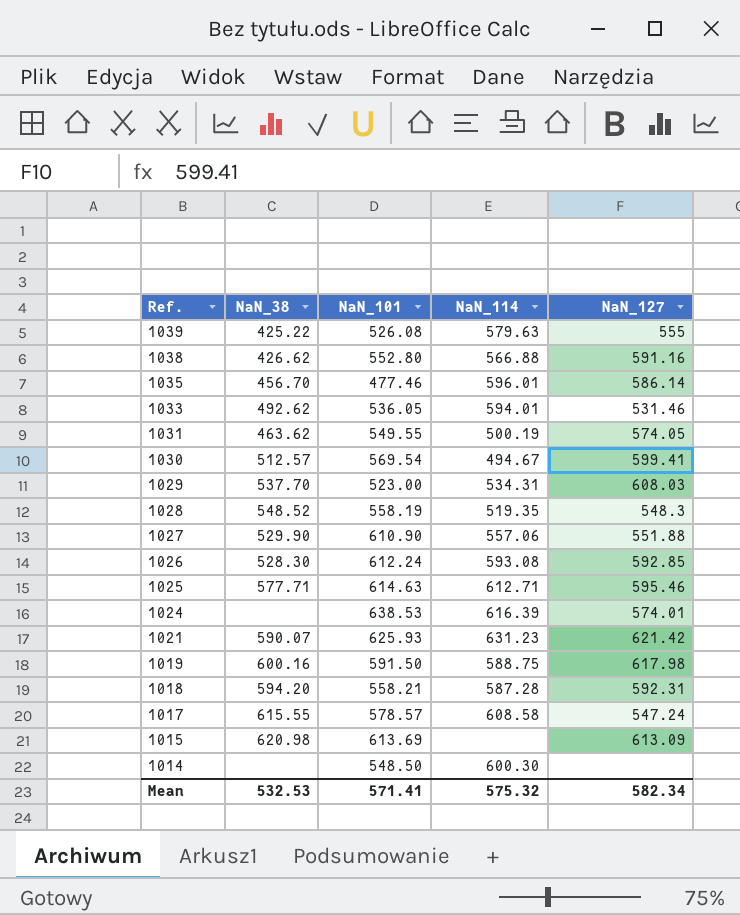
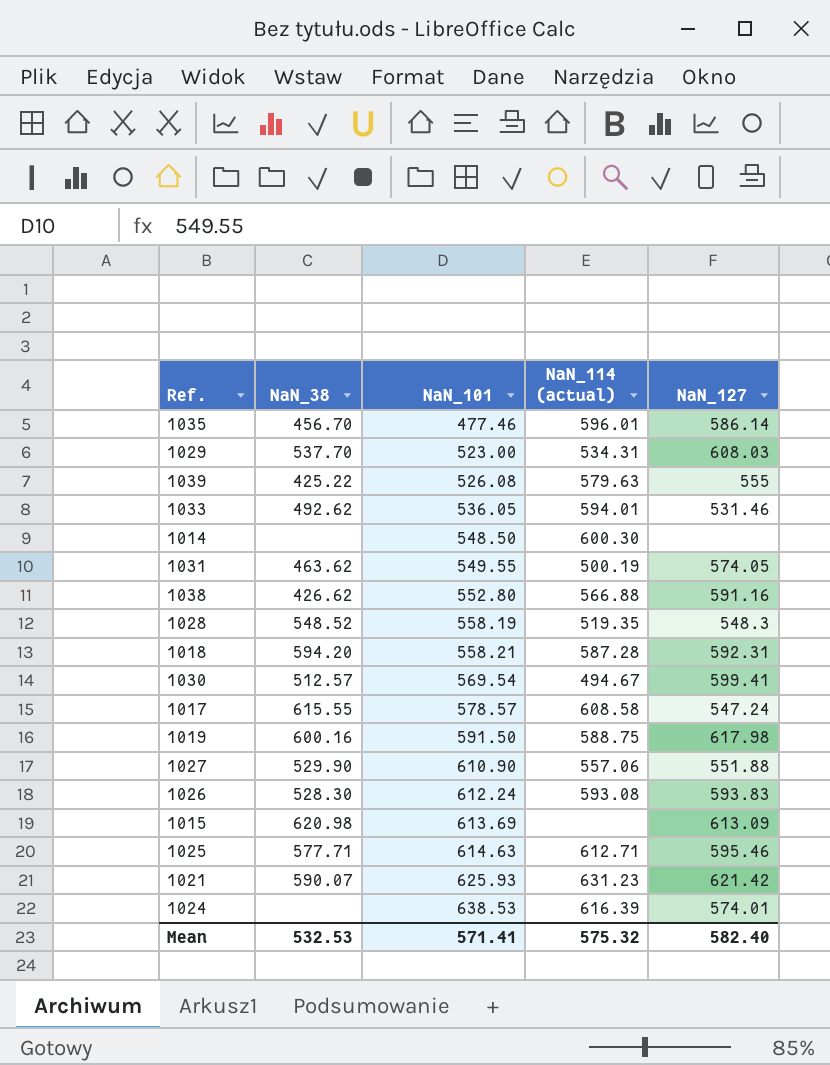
row order: Ref. descending -> NaN_101 ascending
column name: NaN_114 -> NaN_114 (actual)
1026 | NaN_127: 592.85 -> 593.83
Mean | NaN_127: 582.34 -> 582.40

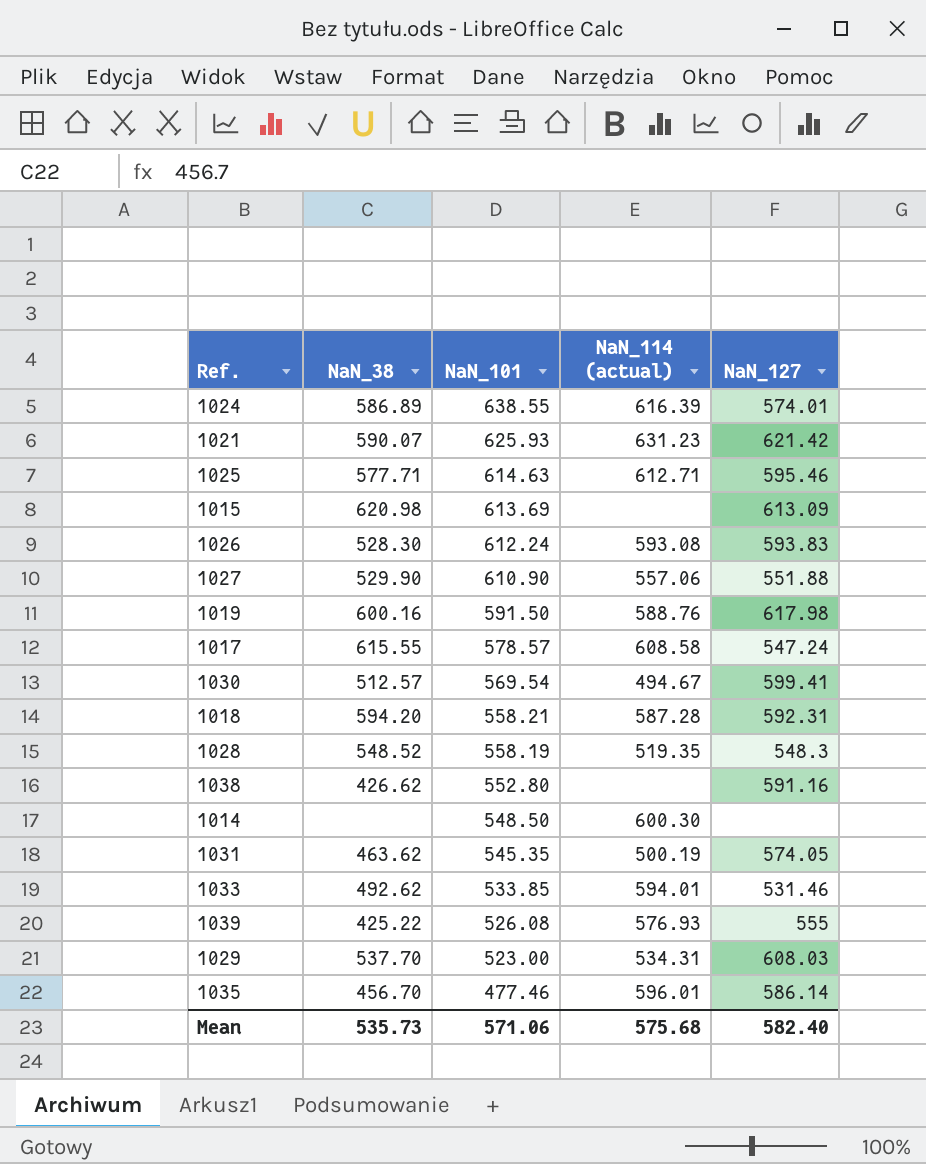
row order: NaN_101 ascending -> NaN_101 descending
1024 | NaN_38: none -> 586.89
1024 | NaN_101: 638.53 -> 638.55
1019 | NaN_114 (actual): 588.75 -> 588.76
1038 | NaN_114 (actual): 566.88 -> none
1031 | NaN_101: 549.55 -> 545.35
1033 | NaN_101: 536.05 -> 533.85
1039 | NaN_114 (actual): 579.63 -> 576.93
Mean | NaN_38: 532.53 -> 535.73
Mean | NaN_101: 571.41 -> 571.06
Mean | NaN_114 (actual): 575.32 -> 575.68

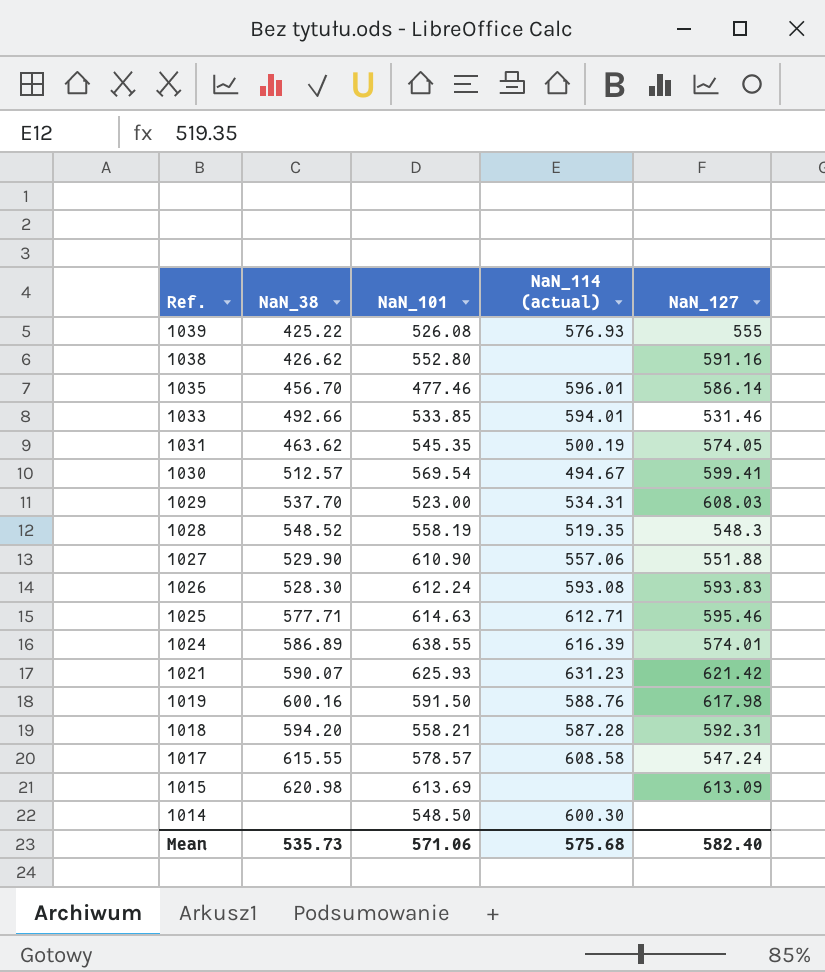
row order: NaN_101 descending -> Ref. descending
1033 | NaN_38: 492.62 -> 492.66

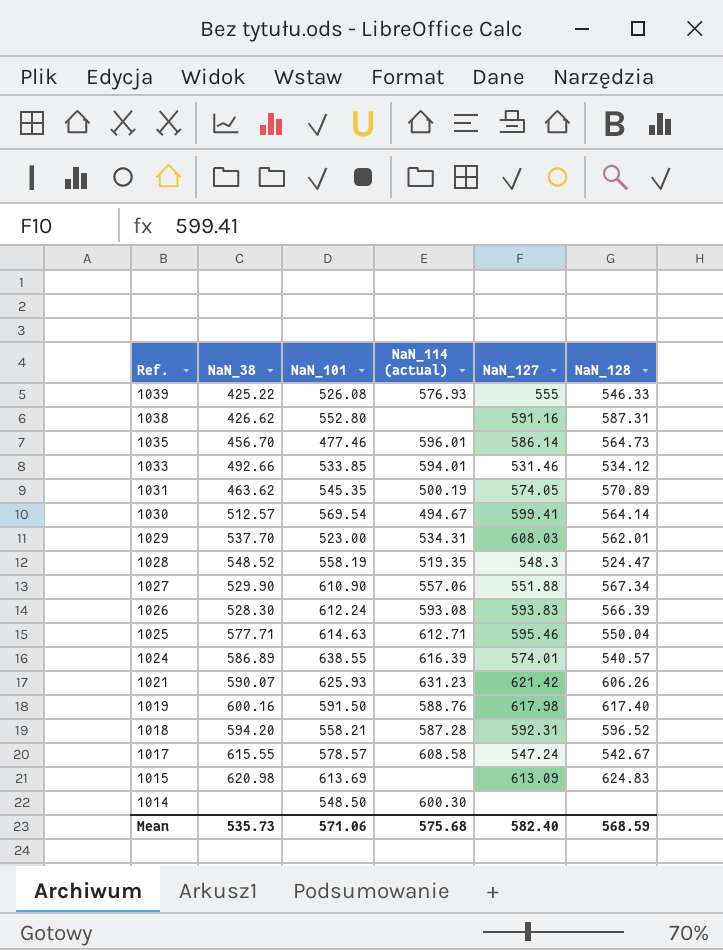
column NaN_128 | position: none -> 6

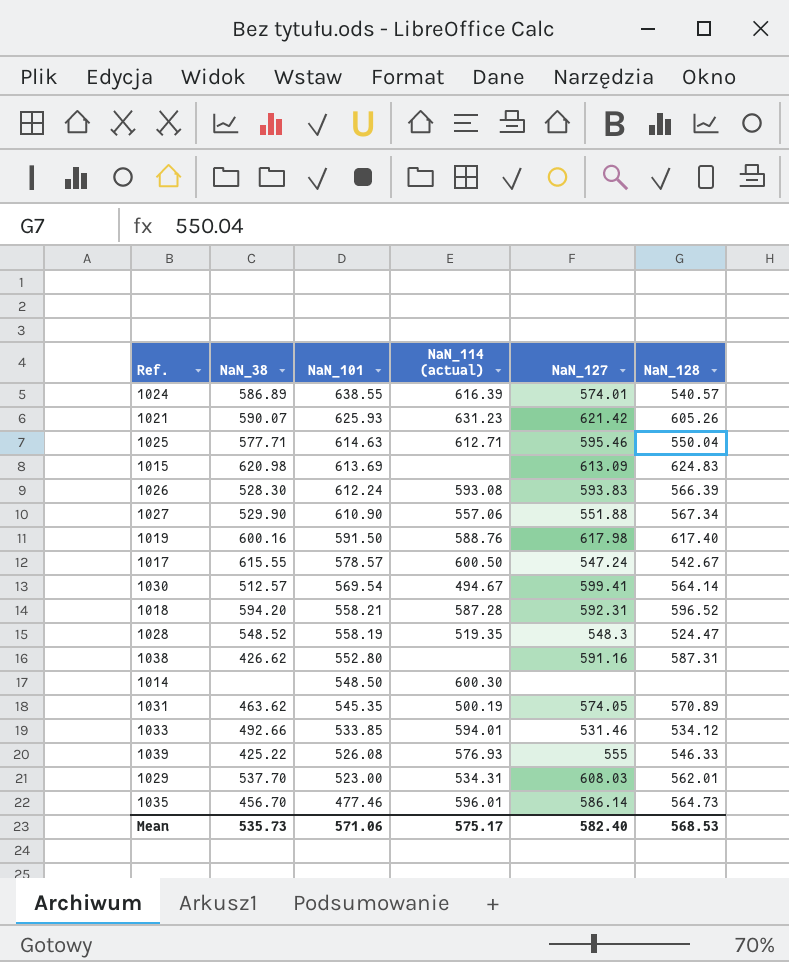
row order: Ref. descending -> NaN_101 descending
1021 | NaN_128: 606.26 -> 605.26
1017 | NaN_114 (actual): 608.58 -> 600.50
Mean | NaN_114 (actual): 575.68 -> 575.17
Mean | NaN_128: 568.59 -> 568.53

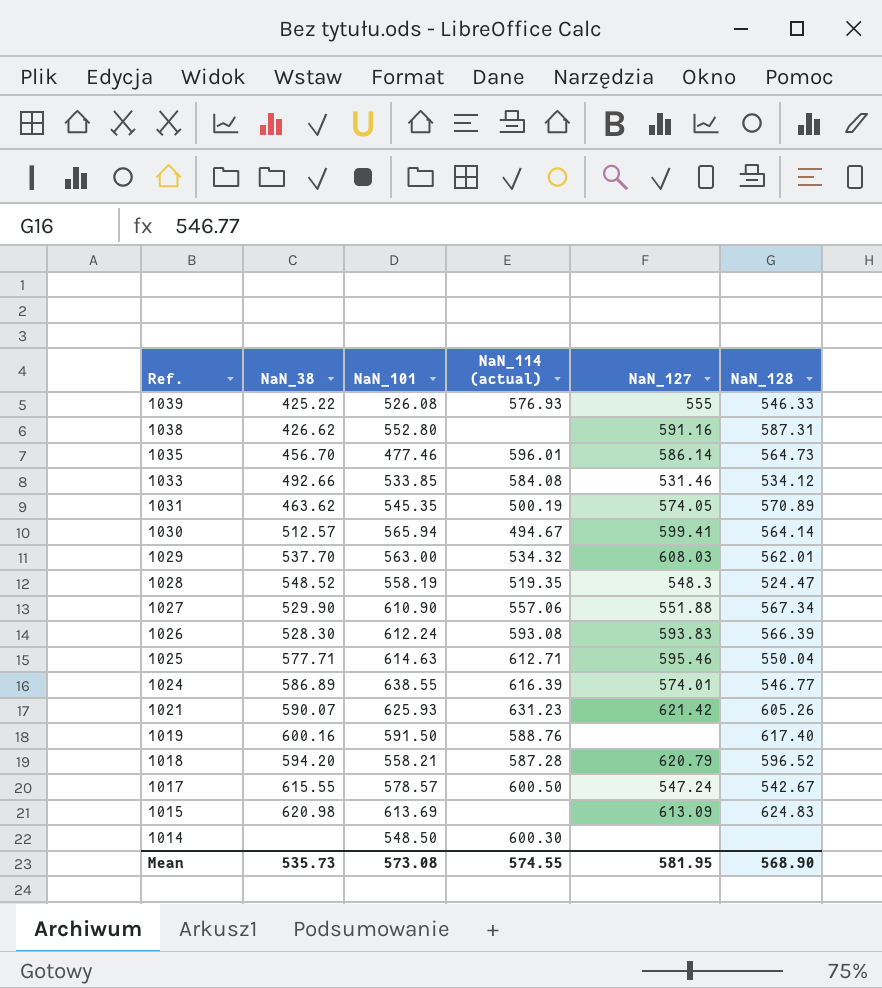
row order: NaN_101 descending -> Ref. descending
1033 | NaN_114 (actual): 594.01 -> 584.08
1030 | NaN_101: 569.54 -> 565.94
1029 | NaN_101: 523.00 -> 563.00
1029 | NaN_114 (actual): 534.31 -> 534.32
1024 | NaN_128: 540.57 -> 546.77
1019 | NaN_127: 617.98 -> none
1018 | NaN_127: 592.31 -> 620.79
Mean | NaN_101: 571.06 -> 573.08
Mean | NaN_114 (actual): 575.17 -> 574.55
Mean | NaN_127: 582.40 -> 581.95
Mean | NaN_128: 568.53 -> 568.90

